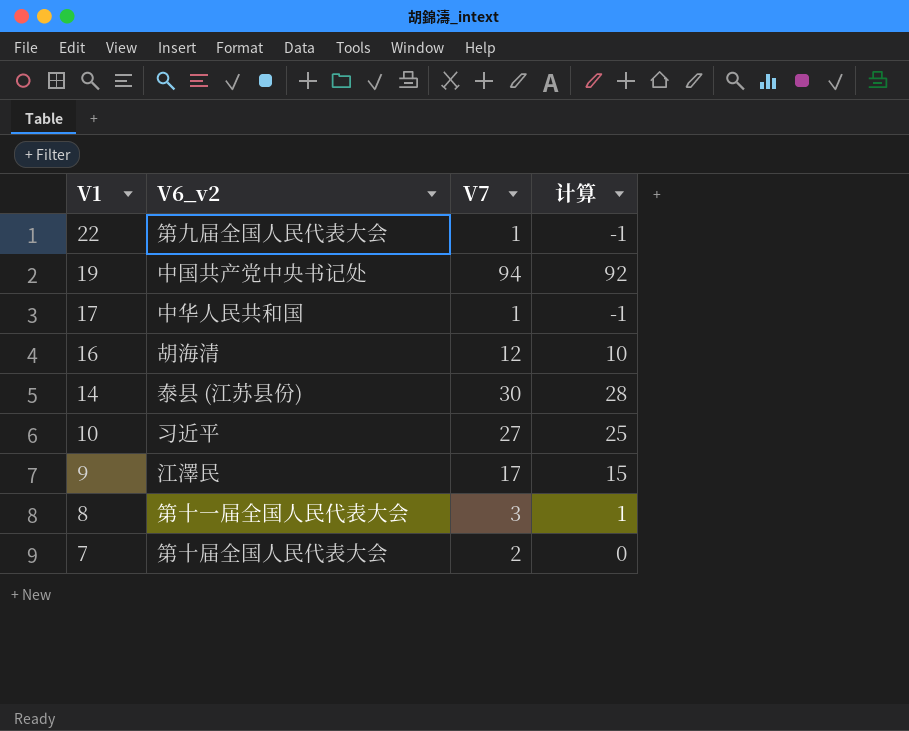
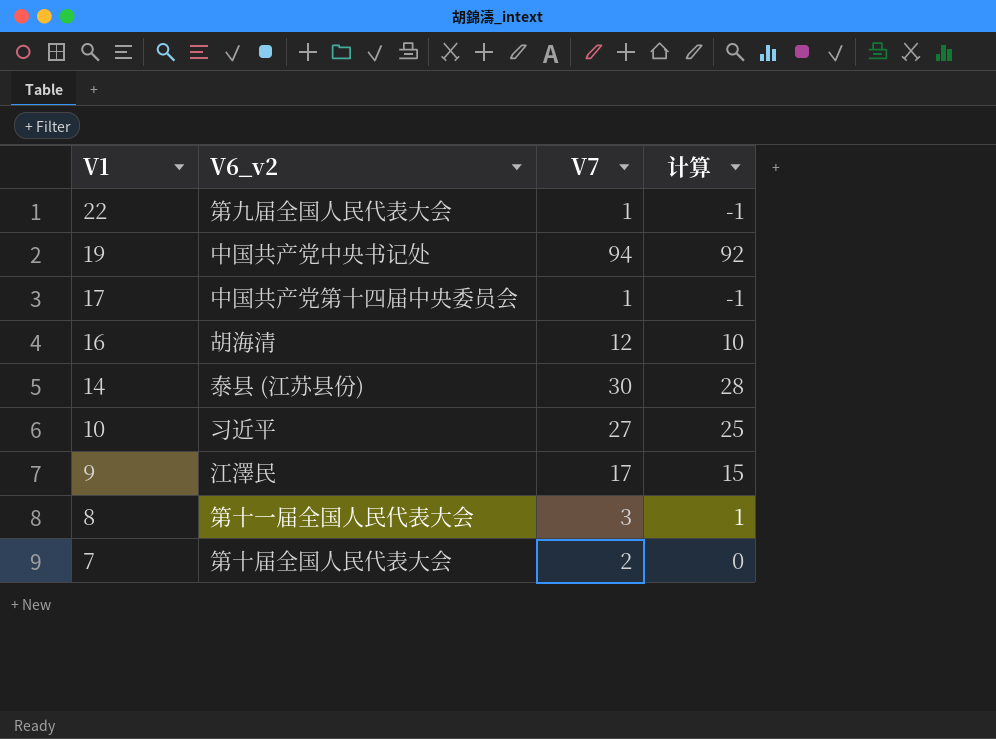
17 | V6_v2: 中华人民共和国 -> 中国共产党第十四届中央委员会

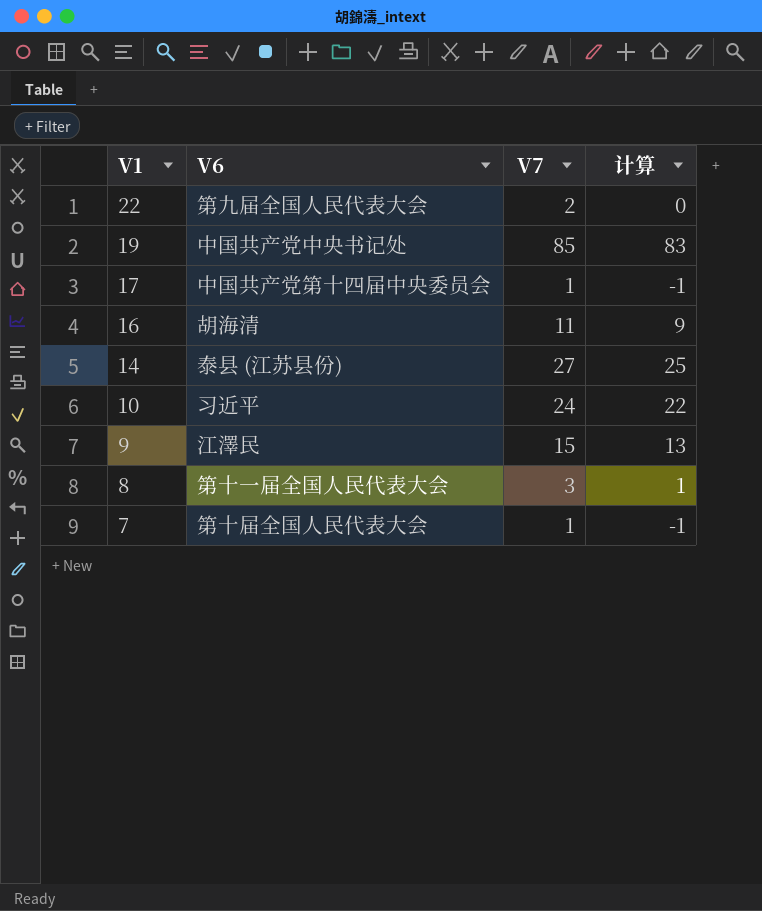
column name: V6_v2 -> V6
22 | V7: 1 -> 2
22 | 计算: -1 -> 0
19 | V7: 94 -> 85
19 | 计算: 92 -> 83
16 | V7: 12 -> 11
16 | 计算: 10 -> 9
14 | V7: 30 -> 27
14 | 计算: 28 -> 25
10 | V7: 27 -> 24
10 | 计算: 25 -> 22
9 | V7: 17 -> 15
9 | 计算: 15 -> 13
7 | V7: 2 -> 1
7 | 计算: 0 -> -1

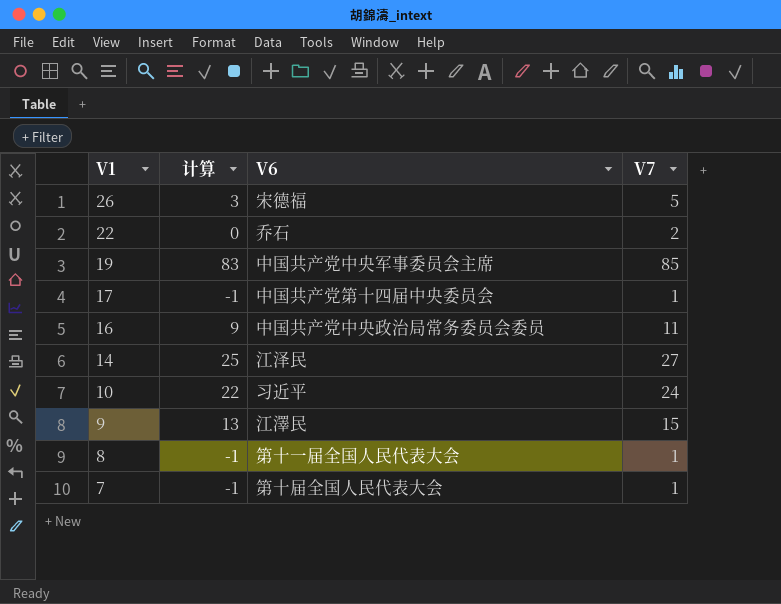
column 计算 | position: 4 -> 2
row 26: none -> 3 | 宋德福 | 5
22 | V6: 第九届全国人民代表大会 -> 乔石
19 | V6: 中国共产党中央书记处 -> 中国共产党中央军事委员会主席
16 | V6: 胡海清 -> 中国共产党中央政治局常务委员会委员
14 | V6: 泰县 (江苏县份) -> 江泽民
8 | 计算: 1 -> -1
8 | V7: 3 -> 1

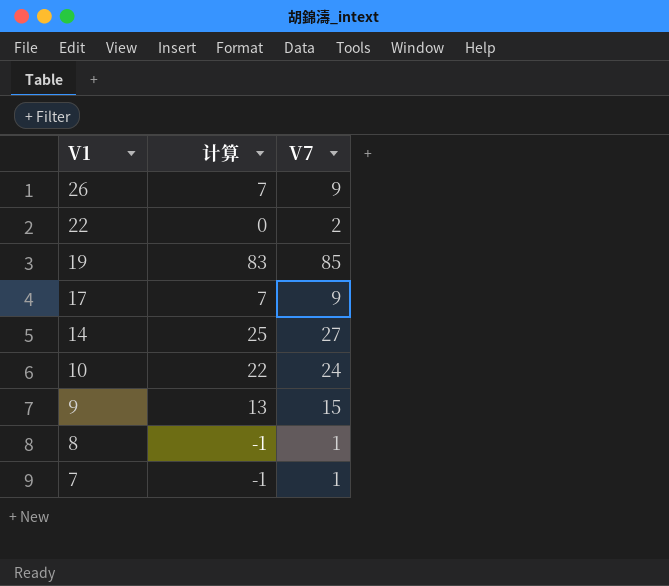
column V6 | position: 3 -> none
row 16: 9 | 中国共产党中央政治局常务委员会委员 | 11 -> none
26 | 计算: 3 -> 7
26 | V7: 5 -> 9
17 | 计算: -1 -> 7
17 | V7: 1 -> 9

